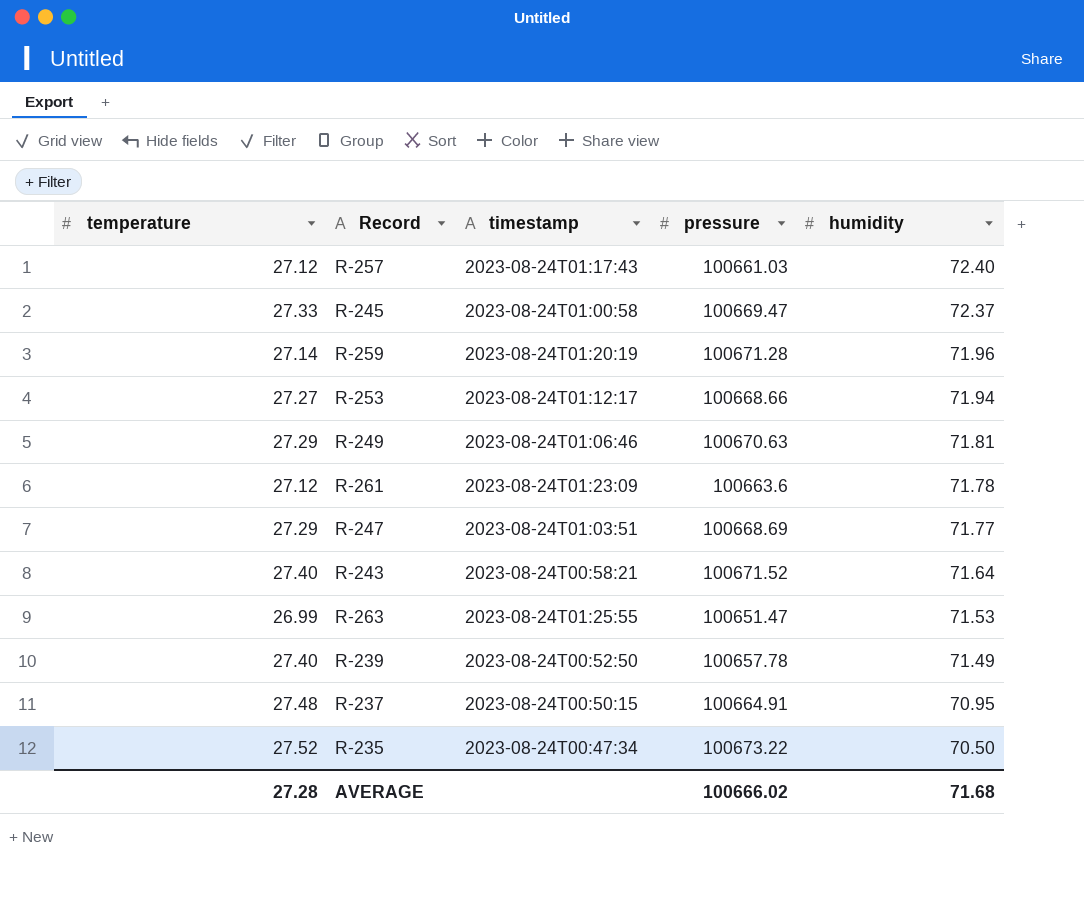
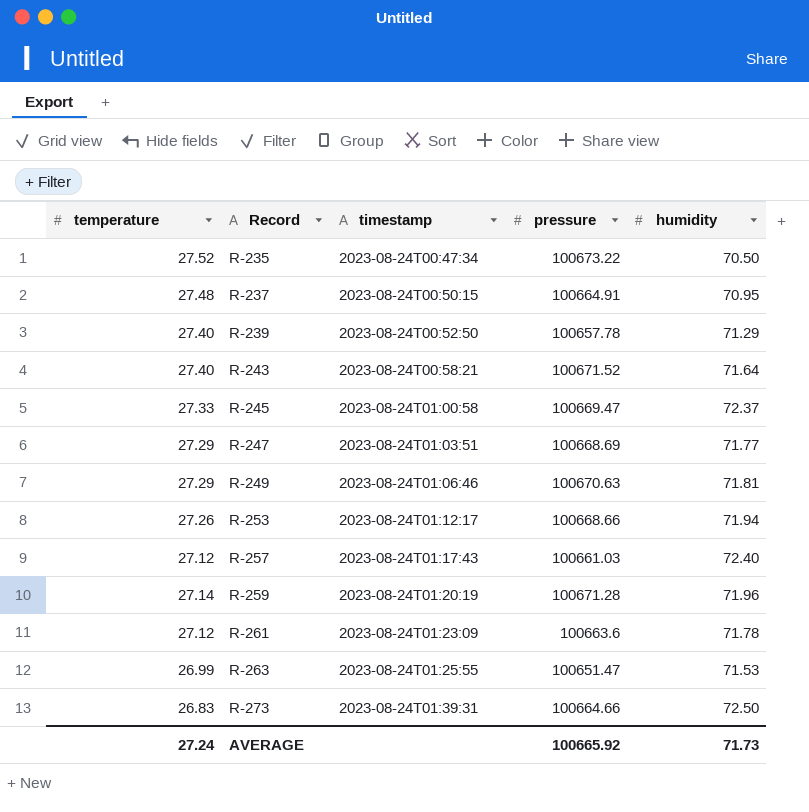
row order: humidity descending -> Record ascending
R-239 | humidity: 71.49 -> 71.29
R-253 | temperature: 27.27 -> 27.26
row R-273: none -> 26.83 | 2023-08-24T01:39:31 | 100664.66 | 72.50
AVERAGE | temperature: 27.28 -> 27.24
AVERAGE | pressure: 100666.02 -> 100665.92
AVERAGE | humidity: 71.68 -> 71.73

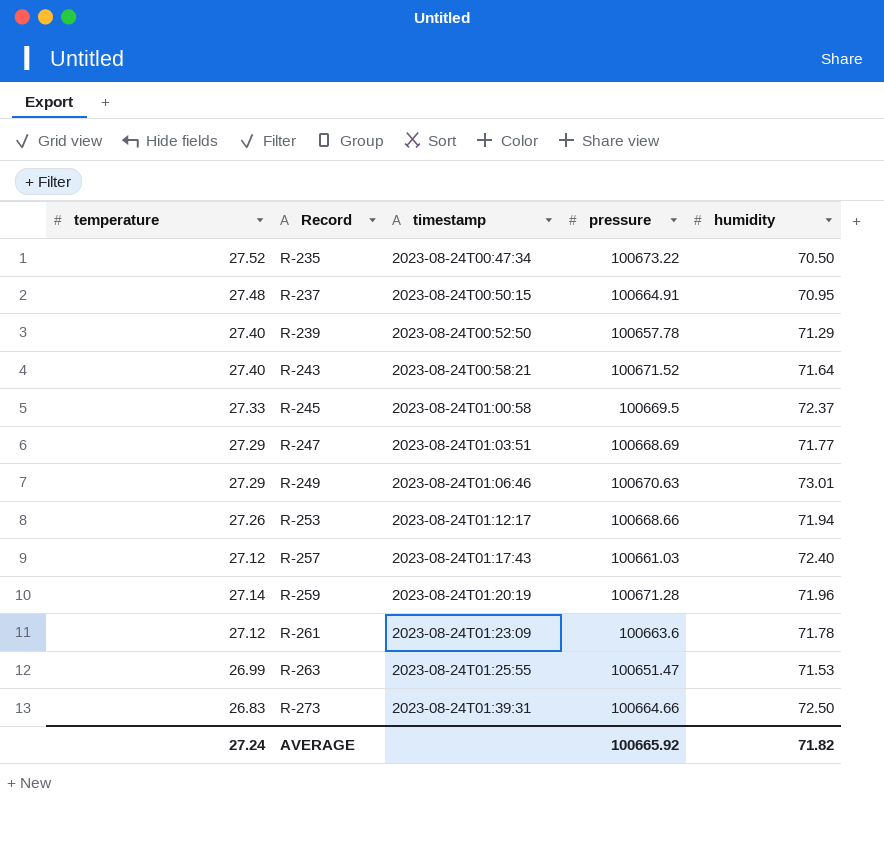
R-245 | pressure: 100669.47 -> 100669.5
R-249 | humidity: 71.81 -> 73.01
AVERAGE | humidity: 71.73 -> 71.82

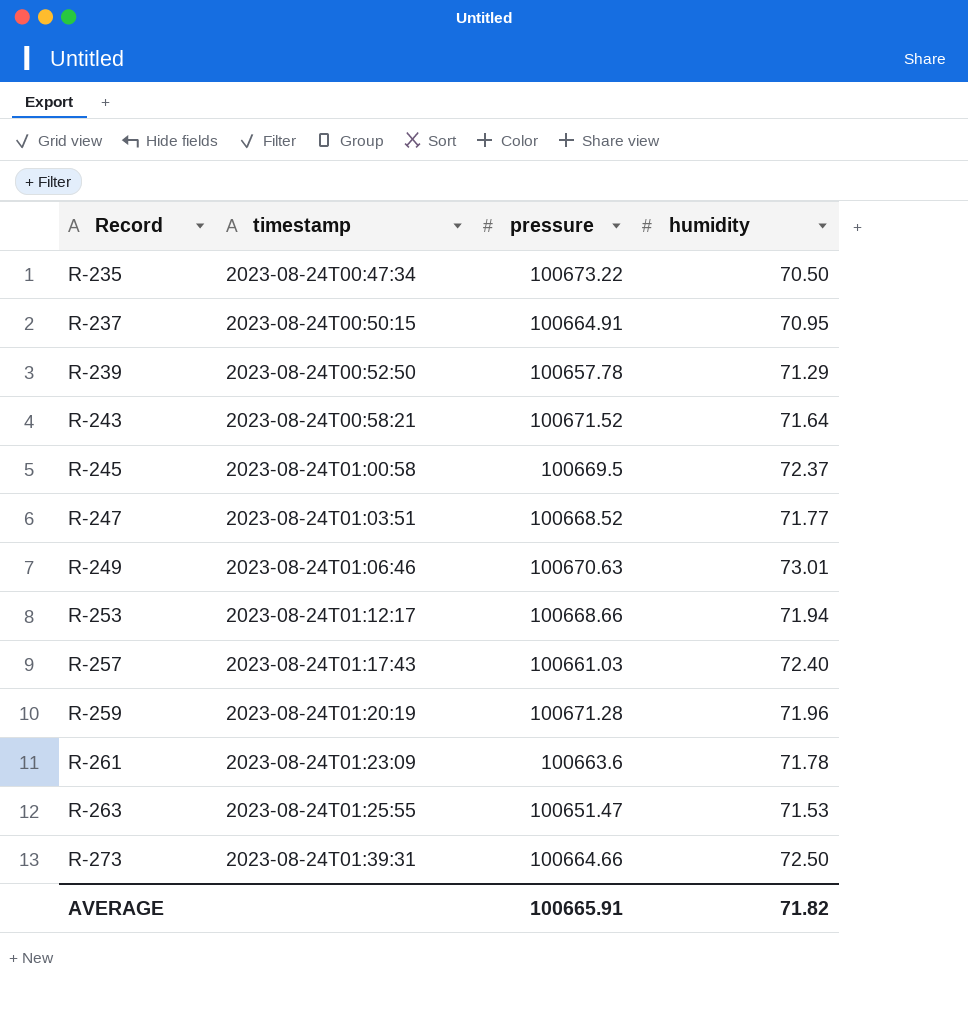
column temperature | position: 1 -> none
R-247 | pressure: 100668.69 -> 100668.52
AVERAGE | pressure: 100665.92 -> 100665.91

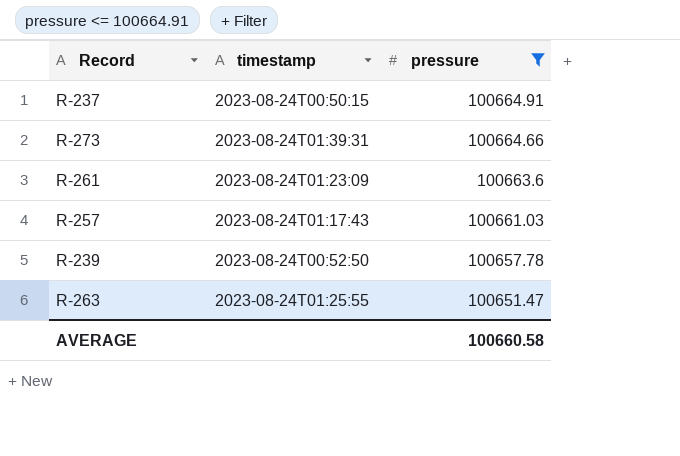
filter: none -> pressure <= 100664.91
row order: Record ascending -> pressure descending
column humidity | position: 4 -> none
AVERAGE | pressure: 100665.91 -> 100660.58

